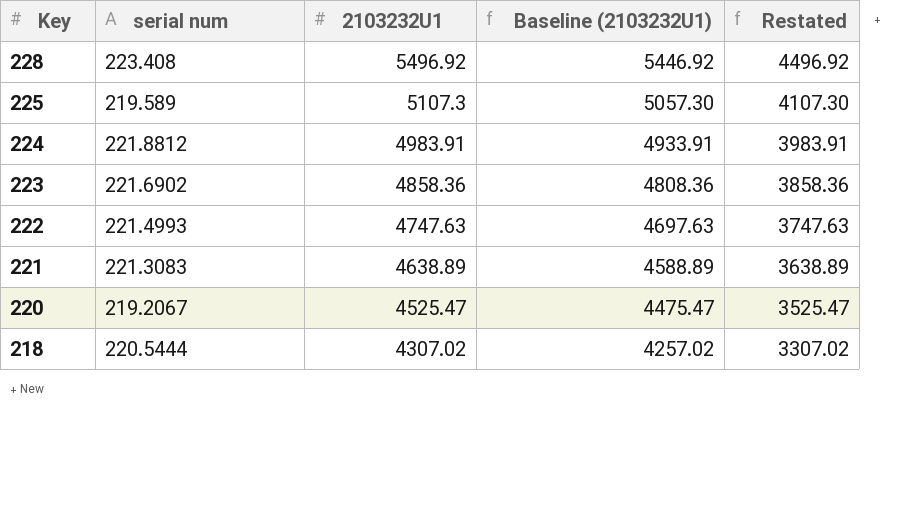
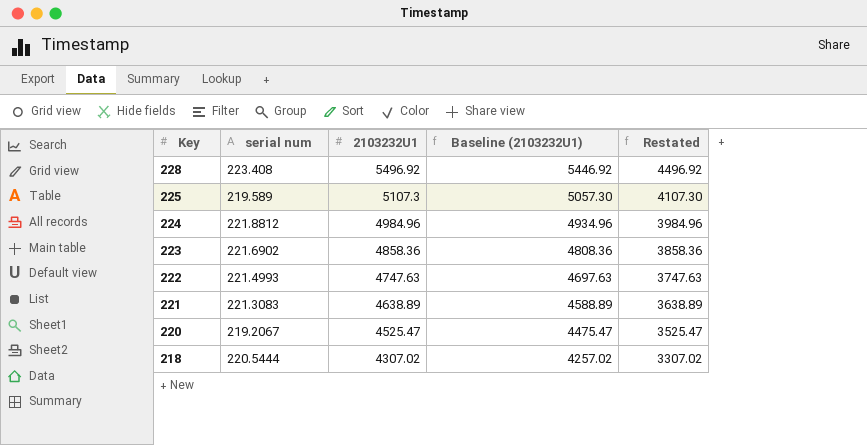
224 | 2103232U1: 4983.91 -> 4984.96
224 | Baseline (2103232U1): 4933.91 -> 4934.96
224 | Restated: 3983.91 -> 3984.96

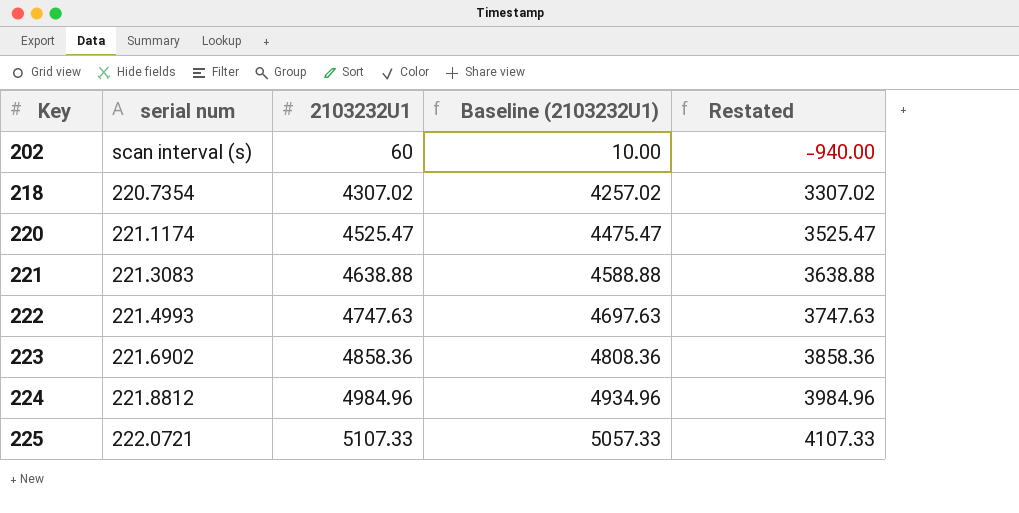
row order: Key descending -> Key ascending
row 228: 223.408 | 5496.92 | 5446.92 | 4496.92 -> none
row 202: none -> scan interval (s) | 60 | 10.00 | -940.00
218 | serial num: 220.5444 -> 220.7354
220 | serial num: 219.2067 -> 221.1174
221 | 2103232U1: 4638.89 -> 4638.88
221 | Baseline (2103232U1): 4588.89 -> 4588.88
221 | Restated: 3638.89 -> 3638.88
225 | serial num: 219.589 -> 222.0721
225 | 2103232U1: 5107.3 -> 5107.33
225 | Baseline (2103232U1): 5057.30 -> 5057.33
225 | Restated: 4107.30 -> 4107.33

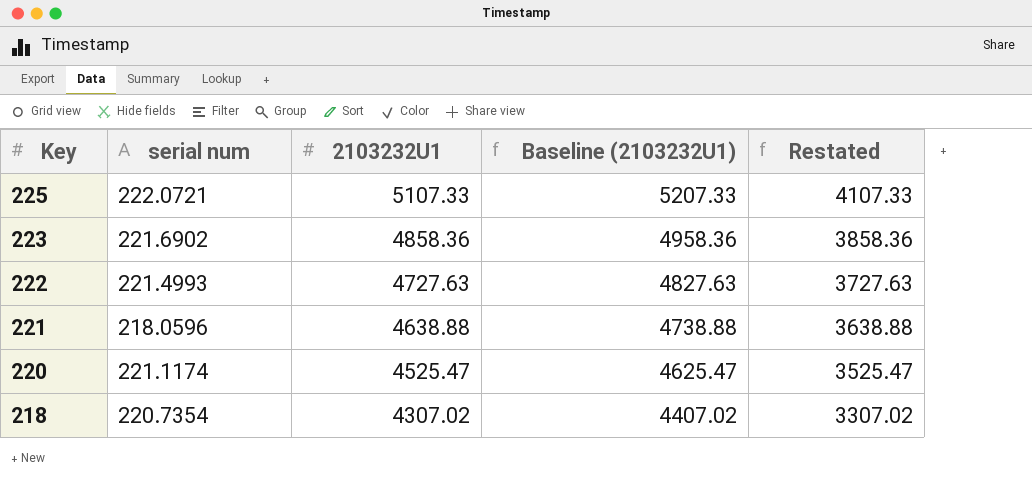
row order: Key ascending -> Key descending
column Baseline (2103232U1) | formula: [2103232U1] - 50 -> [2103232U1] + 100
row 202: scan interval (s) | 60 | 10.00 | -940.00 -> none
row 224: 221.8812 | 4984.96 | 4934.96 | 3984.96 -> none
222 | 2103232U1: 4747.63 -> 4727.63
222 | Restated: 3747.63 -> 3727.63
221 | serial num: 221.3083 -> 218.0596

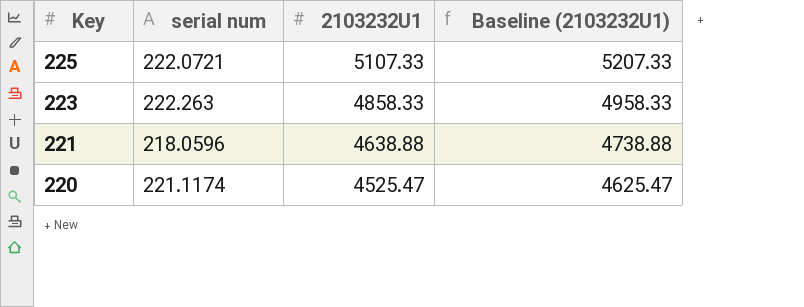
column Restated | formula: [2103232U1] - 1000 -> none
row 222: 221.4993 | 4727.63 | 4827.63 | 3727.63 -> none
row 218: 220.7354 | 4307.02 | 4407.02 | 3307.02 -> none
223 | serial num: 221.6902 -> 222.263
223 | 2103232U1: 4858.36 -> 4858.33
223 | Baseline (2103232U1): 4958.36 -> 4958.33

